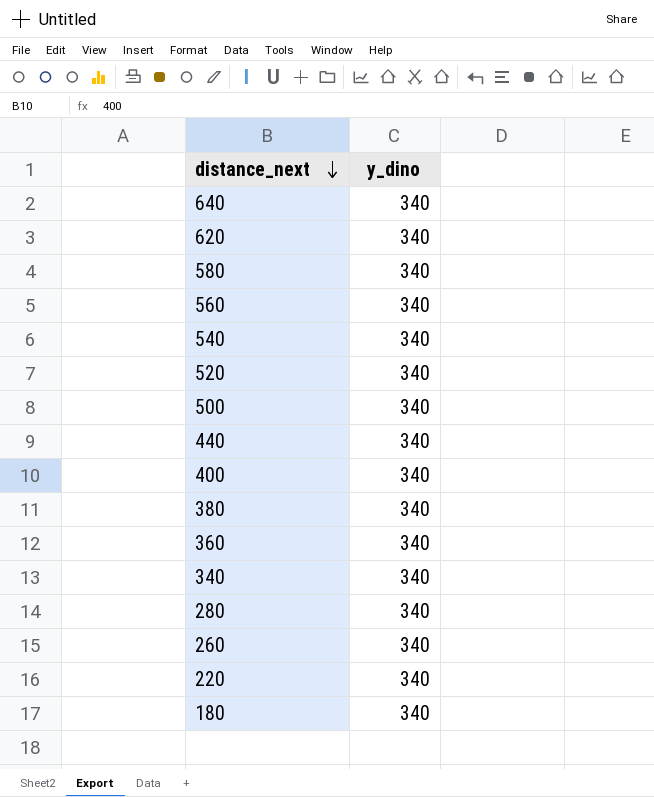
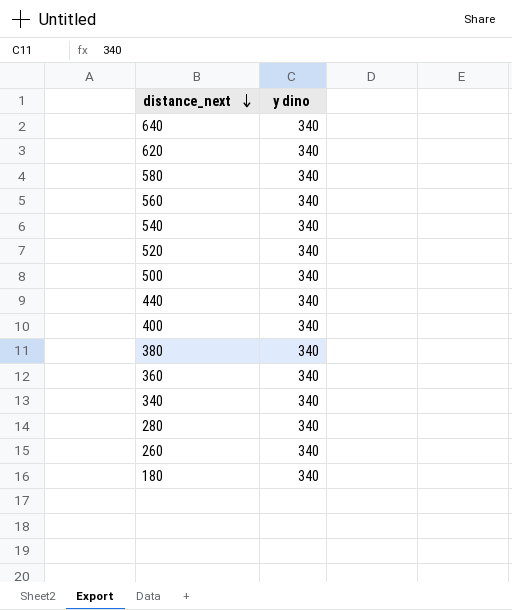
column name: y_dino -> y dino
row 220: 340 -> none

